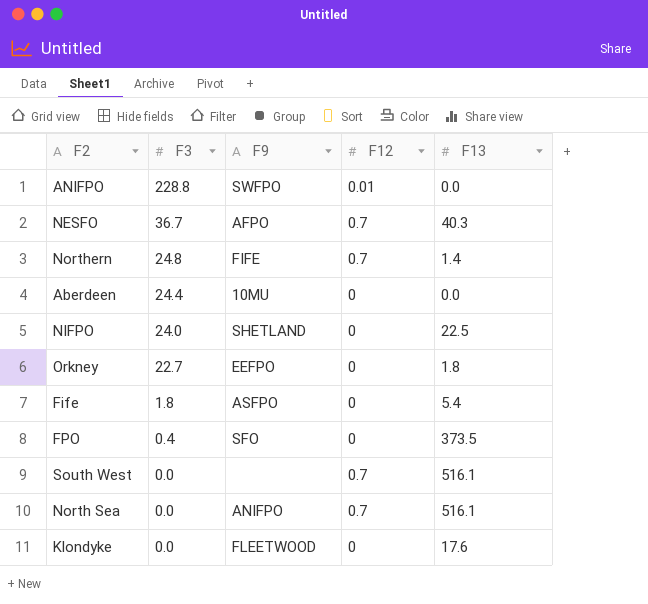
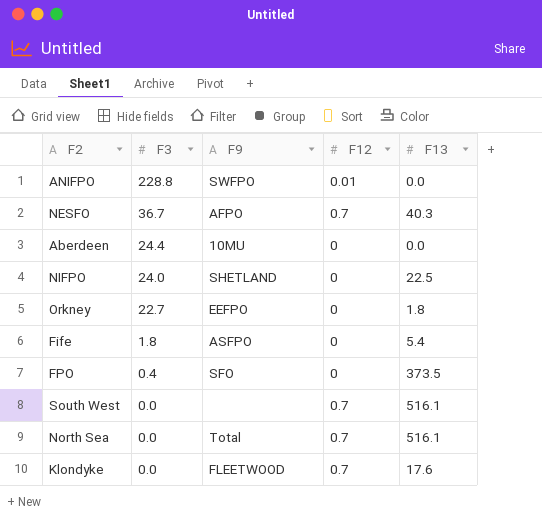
row Northern: 24.8 | FIFE | 0.7 | 1.4 -> none
North Sea | F9: ANIFPO -> Total
Klondyke | F12: 0 -> 0.7

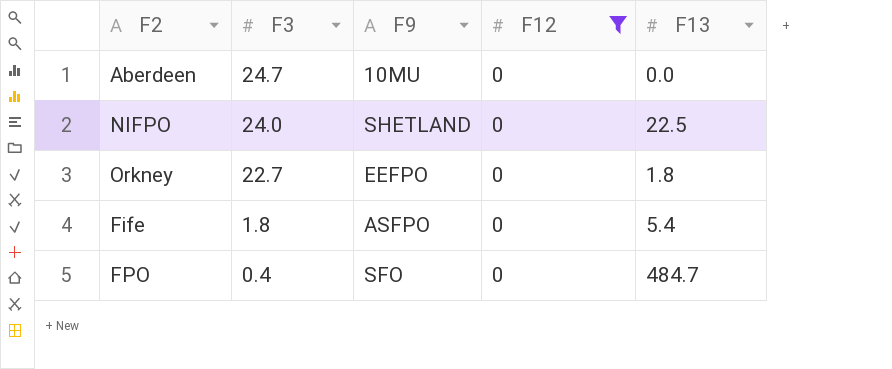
filter: none -> F12 = 0
Aberdeen | F3: 24.4 -> 24.7
FPO | F13: 373.5 -> 484.7

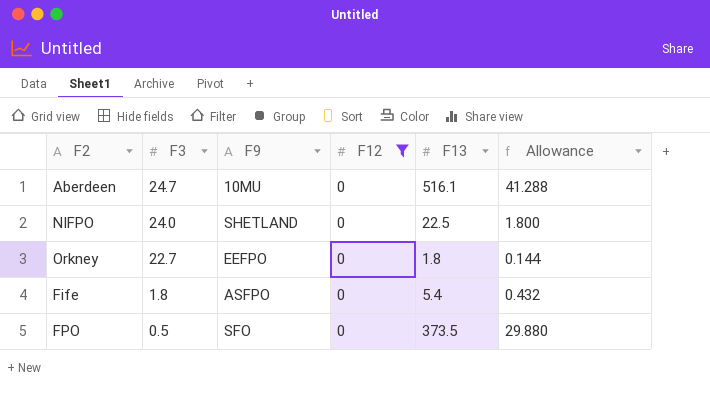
column Allowance | formula: none -> [F13] * 0.08
Aberdeen | F13: 0.0 -> 516.1
FPO | F3: 0.4 -> 0.5
FPO | F13: 484.7 -> 373.5

